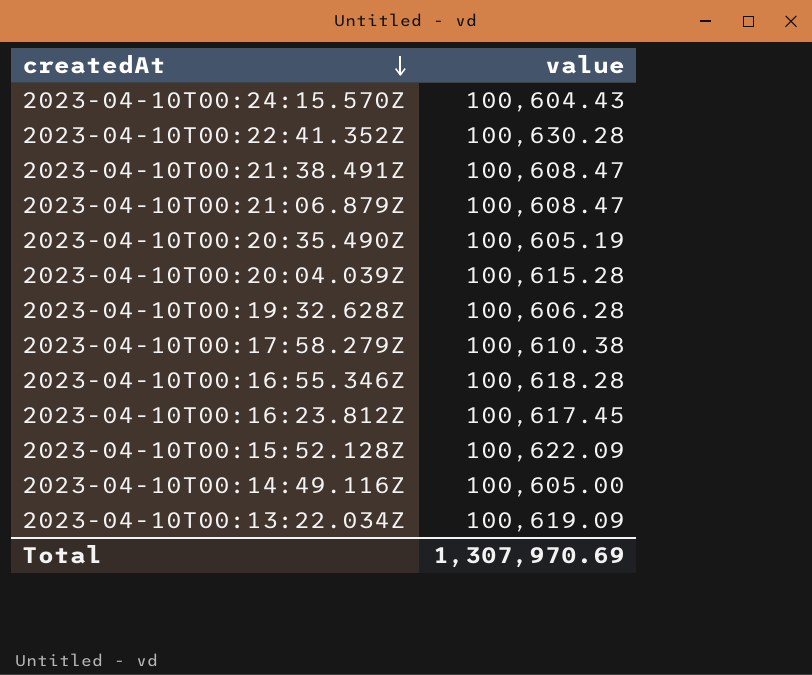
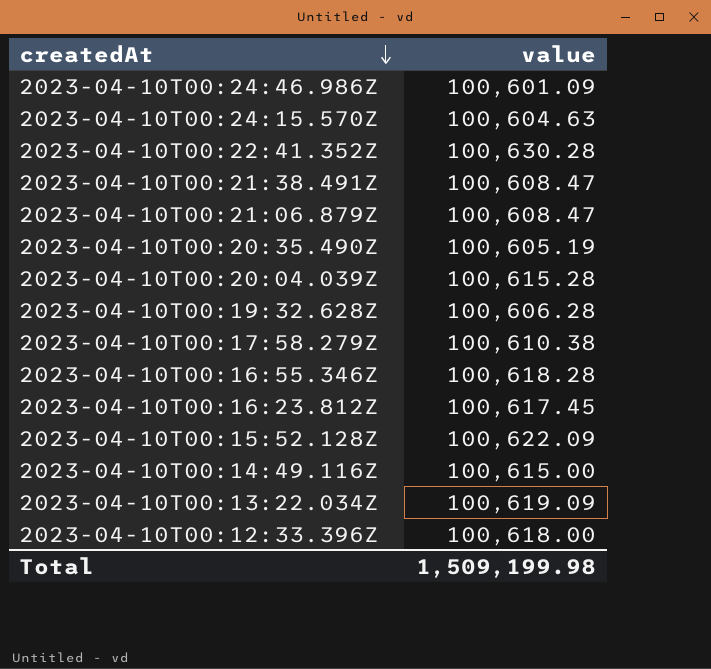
row 2023-04-10T00:24:46.986Z: none -> 100,601.09
2023-04-10T00:24:15.570Z | value: 100,604.43 -> 100,604.63
2023-04-10T00:14:49.116Z | value: 100,605.00 -> 100,615.00
row 2023-04-10T00:12:33.396Z: none -> 100,618.00
Total | value: 1,307,970.69 -> 1,509,199.98

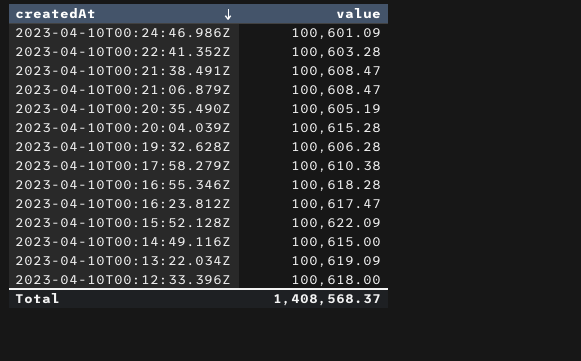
row 2023-04-10T00:24:15.570Z: 100,604.63 -> none
2023-04-10T00:22:41.352Z | value: 100,630.28 -> 100,603.28
2023-04-10T00:16:23.812Z | value: 100,617.45 -> 100,617.47
Total | value: 1,509,199.98 -> 1,408,568.37

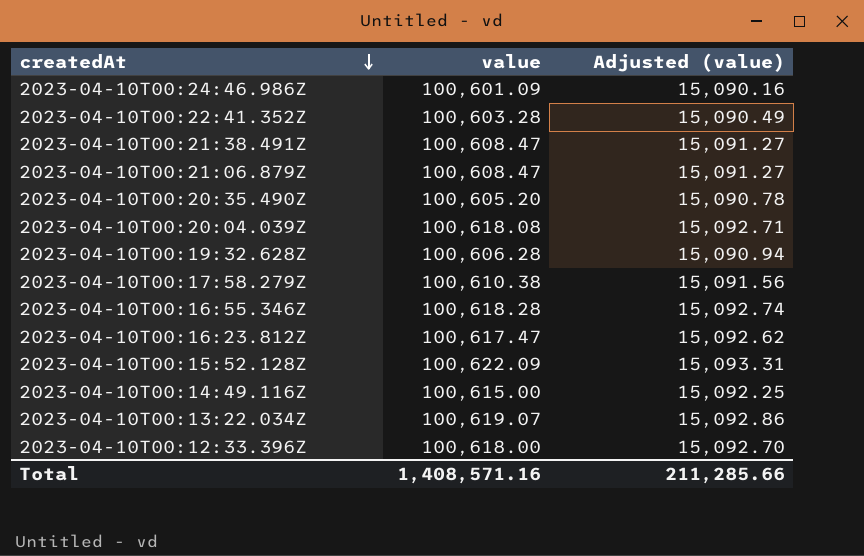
column Adjusted (value) | formula: none -> [value] * 0.15
2023-04-10T00:20:35.490Z | value: 100,605.19 -> 100,605.20
2023-04-10T00:20:04.039Z | value: 100,615.28 -> 100,618.08
2023-04-10T00:13:22.034Z | value: 100,619.09 -> 100,619.07
Total | value: 1,408,568.37 -> 1,408,571.16

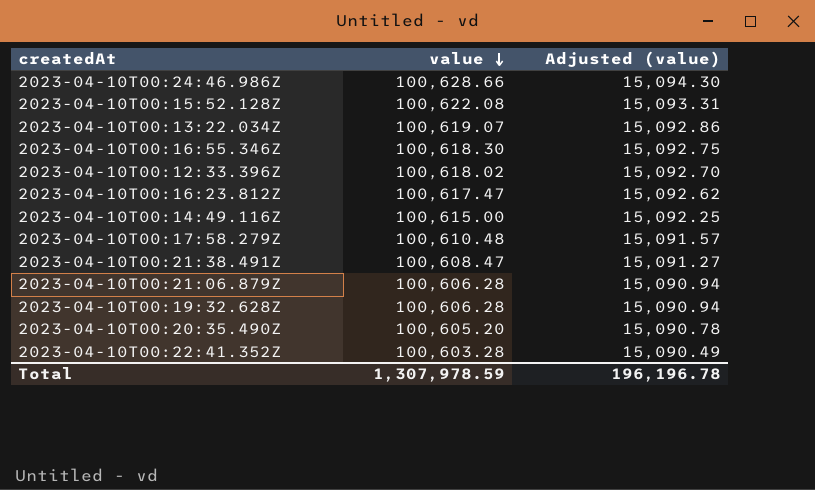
row order: createdAt descending -> value descending
row 2023-04-10T00:20:04.039Z: 100,618.08 | 15,092.71 -> none
2023-04-10T00:24:46.986Z | value: 100,601.09 -> 100,628.66
2023-04-10T00:24:46.986Z | Adjusted (value): 15,090.16 -> 15,094.30
2023-04-10T00:15:52.128Z | value: 100,622.09 -> 100,622.08
2023-04-10T00:16:55.346Z | value: 100,618.28 -> 100,618.30
2023-04-10T00:16:55.346Z | Adjusted (value): 15,092.74 -> 15,092.75
2023-04-10T00:12:33.396Z | value: 100,618.00 -> 100,618.02
2023-04-10T00:17:58.279Z | value: 100,610.38 -> 100,610.48
2023-04-10T00:17:58.279Z | Adjusted (value): 15,091.56 -> 15,091.57
2023-04-10T00:21:06.879Z | value: 100,608.47 -> 100,606.28
2023-04-10T00:21:06.879Z | Adjusted (value): 15,091.27 -> 15,090.94
Total | value: 1,408,571.16 -> 1,307,978.59
Total | Adjusted (value): 211,285.66 -> 196,196.78

